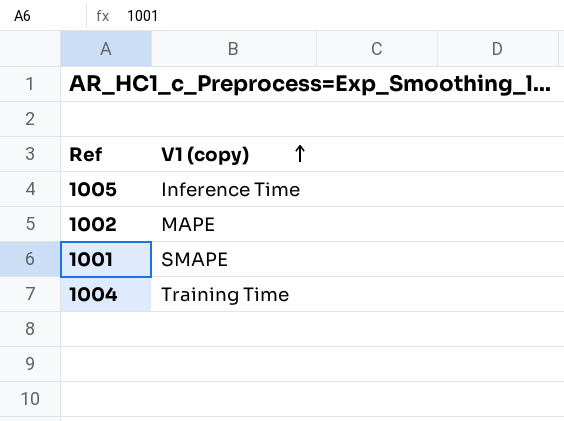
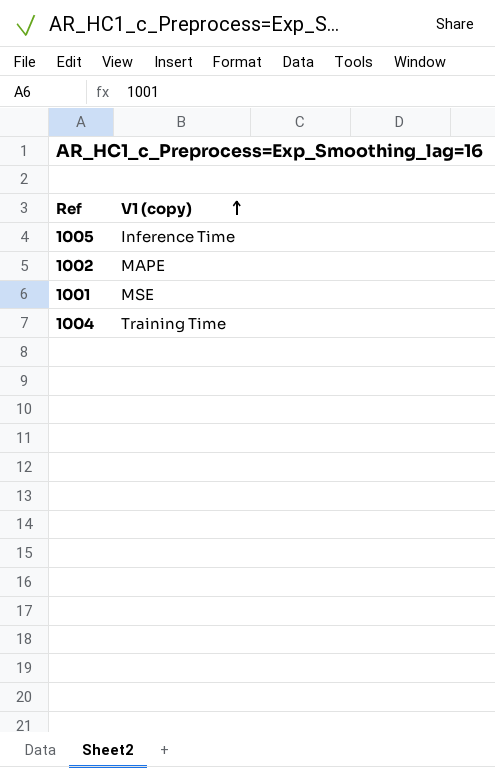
1001 | V1 (copy): SMAPE -> MSE

